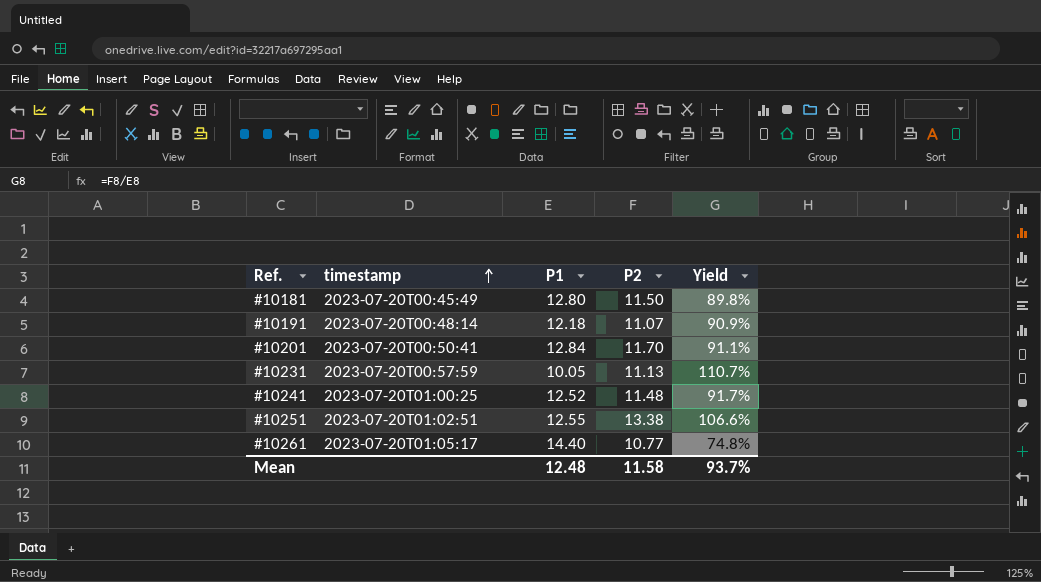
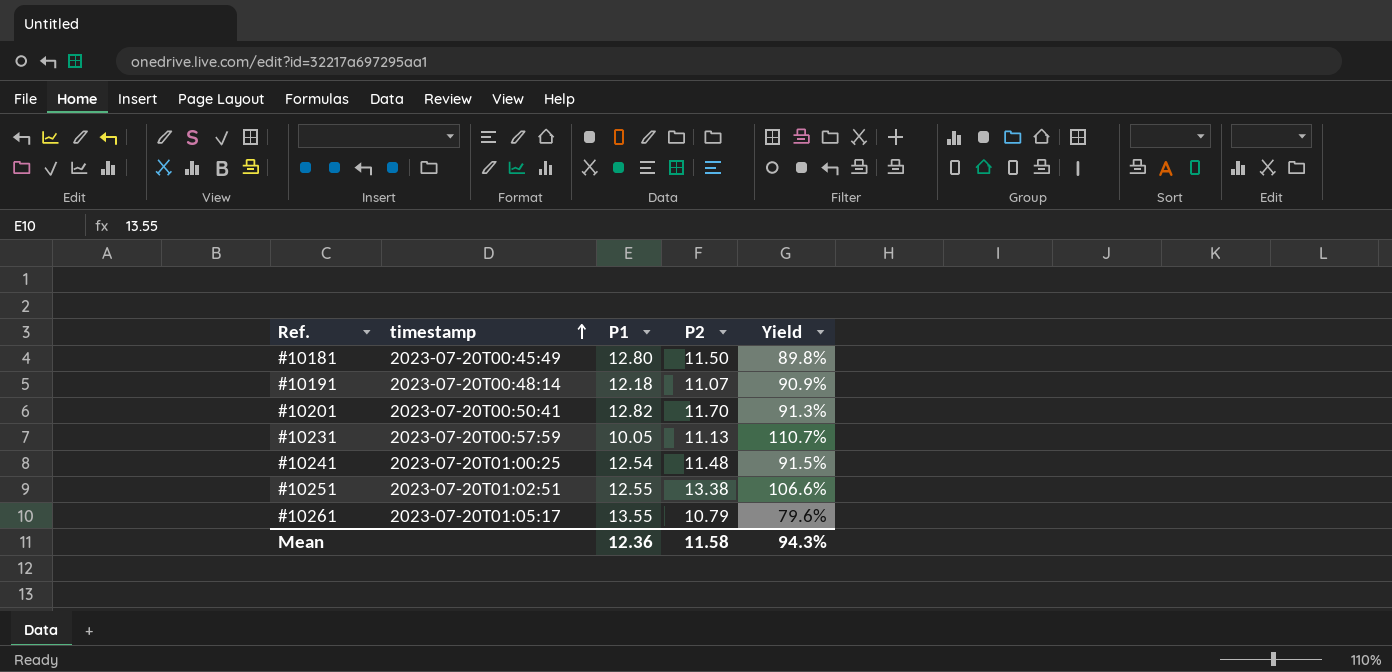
#10201 | P1: 12.84 -> 12.82
#10201 | Yield: 91.1% -> 91.3%
#10241 | P1: 12.52 -> 12.54
#10241 | Yield: 91.7% -> 91.5%
#10261 | P1: 14.40 -> 13.55
#10261 | P2: 10.77 -> 10.79
#10261 | Yield: 74.8% -> 79.6%
Mean | P1: 12.48 -> 12.36
Mean | Yield: 93.7% -> 94.3%

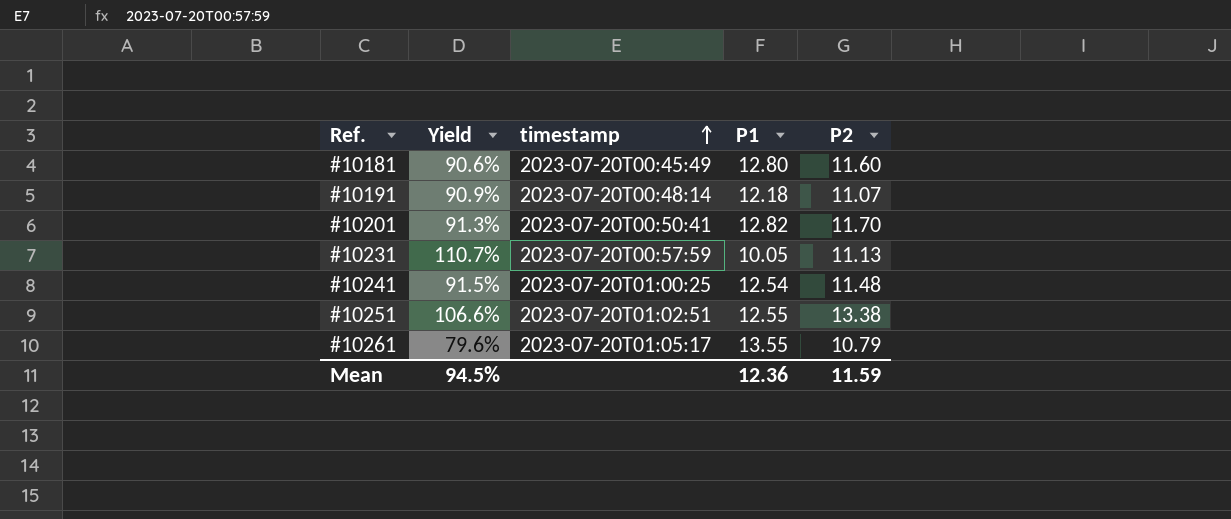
column Yield | position: 5 -> 2
#10181 | Yield: 89.8% -> 90.6%
#10181 | P2: 11.50 -> 11.60
Mean | Yield: 94.3% -> 94.5%
Mean | P2: 11.58 -> 11.59

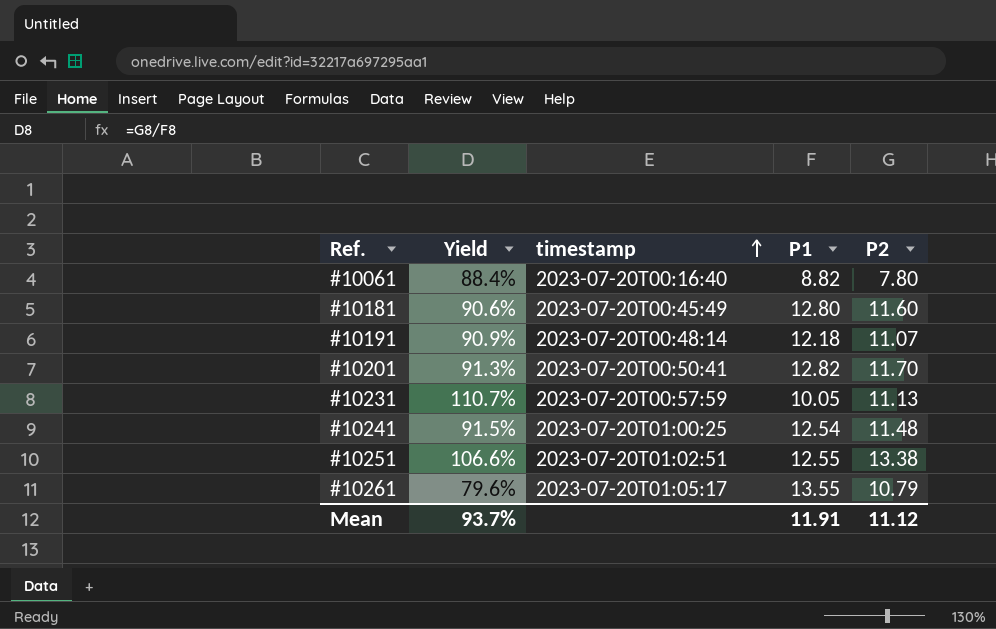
row #10061: none -> 88.4% | 2023-07-20T00:16:40 | 8.82 | 7.80
Mean | Yield: 94.5% -> 93.7%
Mean | P1: 12.36 -> 11.91
Mean | P2: 11.59 -> 11.12

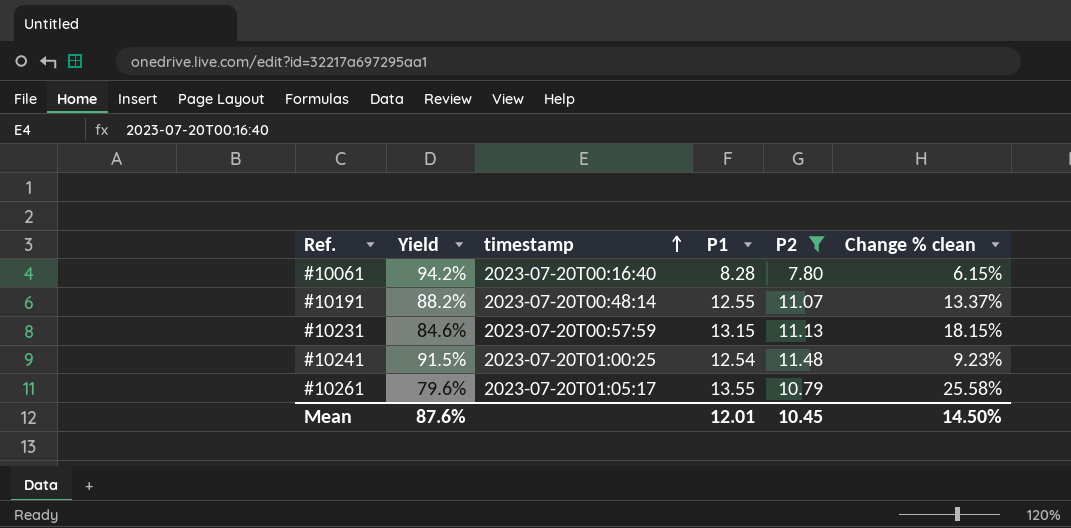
filter: none -> P2 <= 11.48
column Change % clean | formula: none -> ([P1] - [P2]) / [P2]
#10061 | Yield: 88.4% -> 94.2%
#10061 | P1: 8.82 -> 8.28
#10191 | Yield: 90.9% -> 88.2%
#10191 | P1: 12.18 -> 12.55
#10231 | Yield: 110.7% -> 84.6%
#10231 | P1: 10.05 -> 13.15
Mean | Yield: 93.7% -> 87.6%
Mean | P1: 11.91 -> 12.01
Mean | P2: 11.12 -> 10.45

